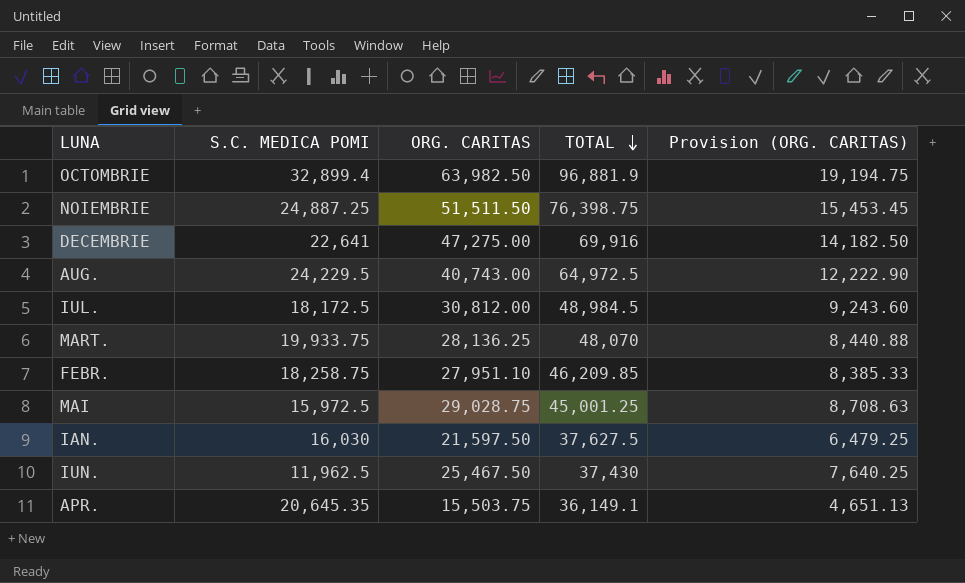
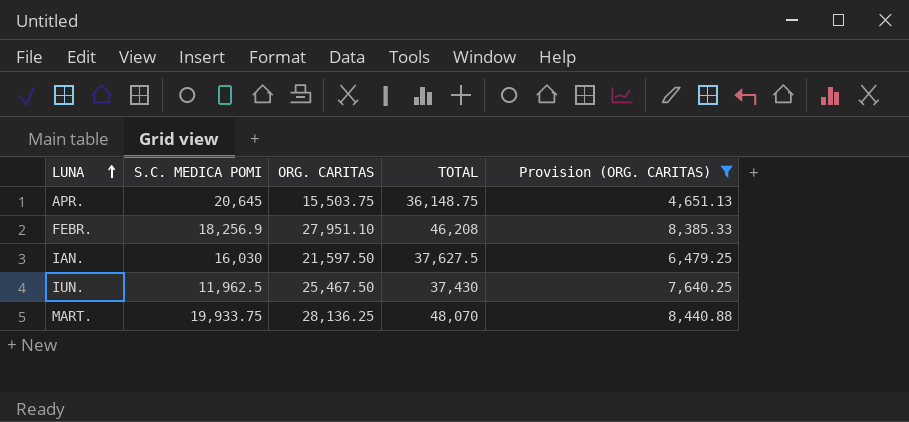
filter: none -> Provision (ORG. CARITAS) <= 8,440.88
row order: TOTAL descending -> LUNA ascending
APR. | S.C. MEDICA POMI: 20,645.35 -> 20,645
APR. | TOTAL: 36,149.1 -> 36,148.75
FEBR. | S.C. MEDICA POMI: 18,258.75 -> 18,256.9
FEBR. | TOTAL: 46,209.85 -> 46,208

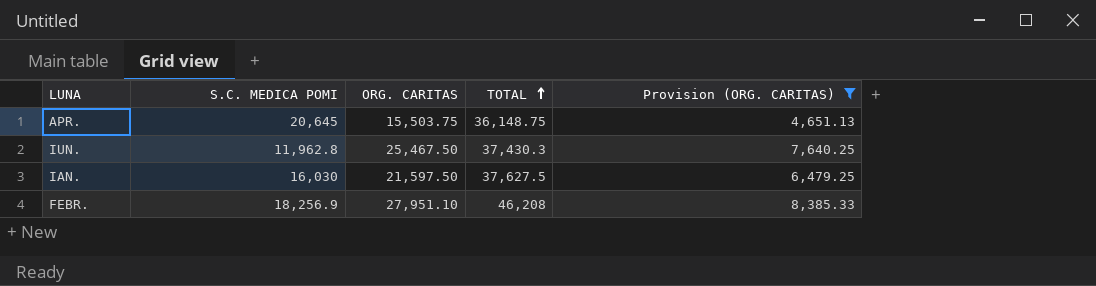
row order: LUNA ascending -> TOTAL ascending
row MART.: 19,933.75 | 28,136.25 | 48,070 | 8,440.88 -> none
IUN. | S.C. MEDICA POMI: 11,962.5 -> 11,962.8
IUN. | TOTAL: 37,430 -> 37,430.3

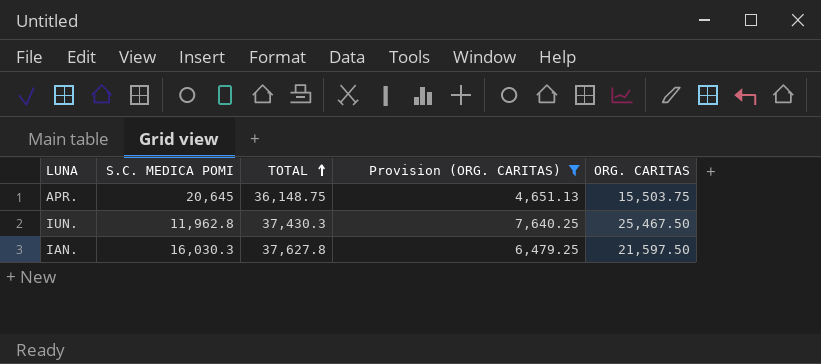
column ORG. CARITAS | position: 3 -> 5
row FEBR.: 18,256.9 | 27,951.10 | 46,208 | 8,385.33 -> none
IAN. | S.C. MEDICA POMI: 16,030 -> 16,030.3
IAN. | TOTAL: 37,627.5 -> 37,627.8

